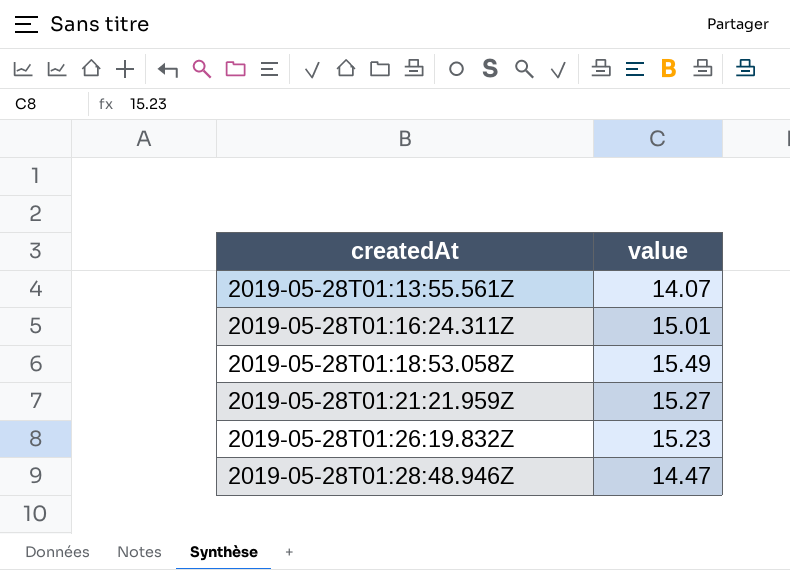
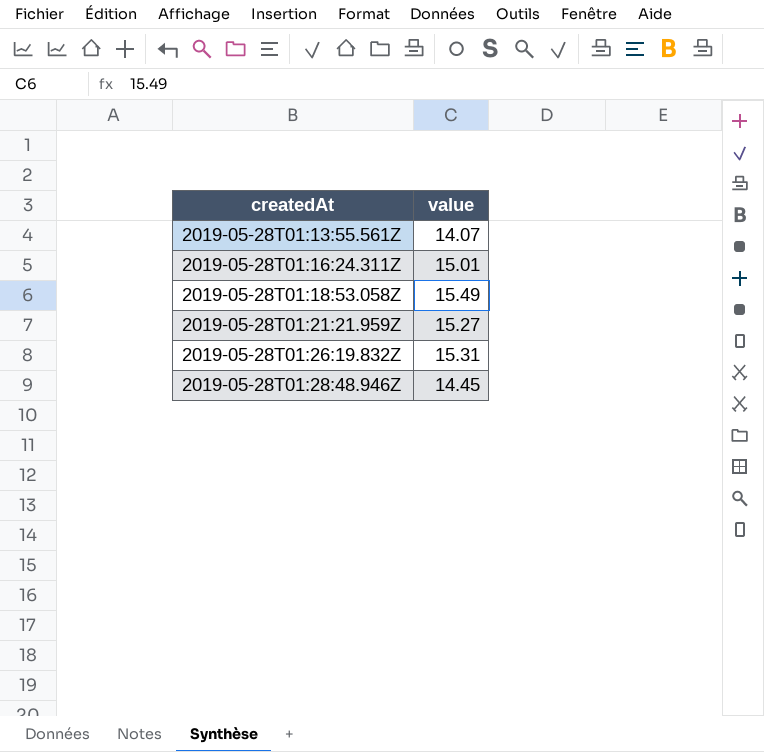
2019-05-28T01:26:19.832Z | value: 15.23 -> 15.31
2019-05-28T01:28:48.946Z | value: 14.47 -> 14.45

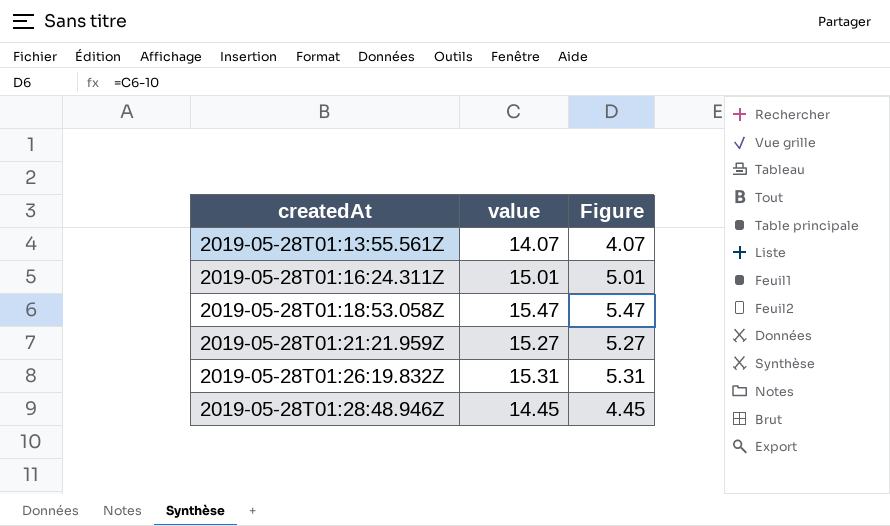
column Figure | formula: none -> [value] - 10
2019-05-28T01:18:53.058Z | value: 15.49 -> 15.47

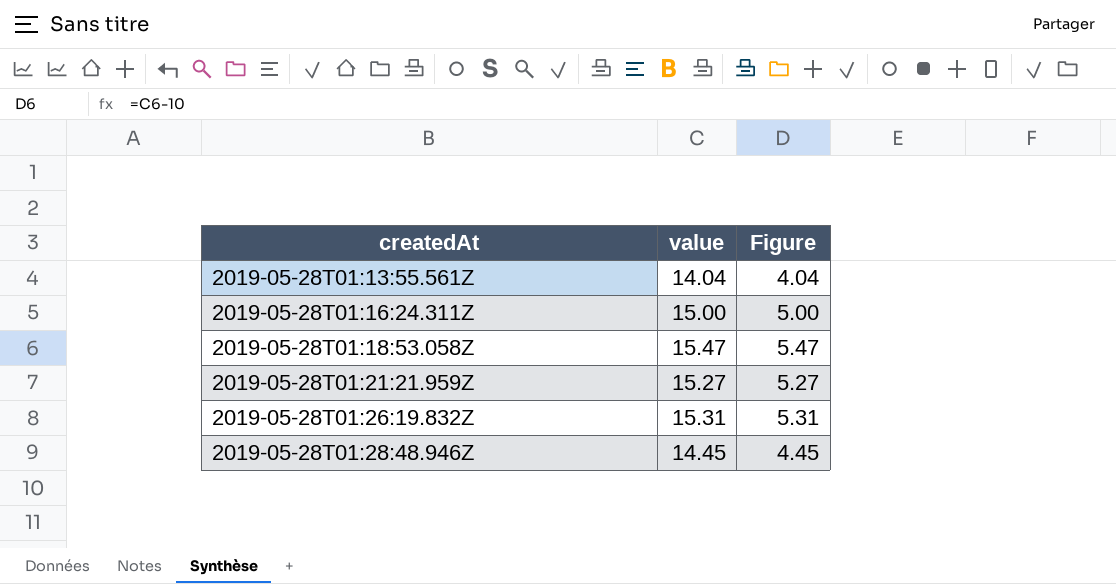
2019-05-28T01:13:55.561Z | value: 14.07 -> 14.04
2019-05-28T01:13:55.561Z | Figure: 4.07 -> 4.04
2019-05-28T01:16:24.311Z | value: 15.01 -> 15.00
2019-05-28T01:16:24.311Z | Figure: 5.01 -> 5.00

